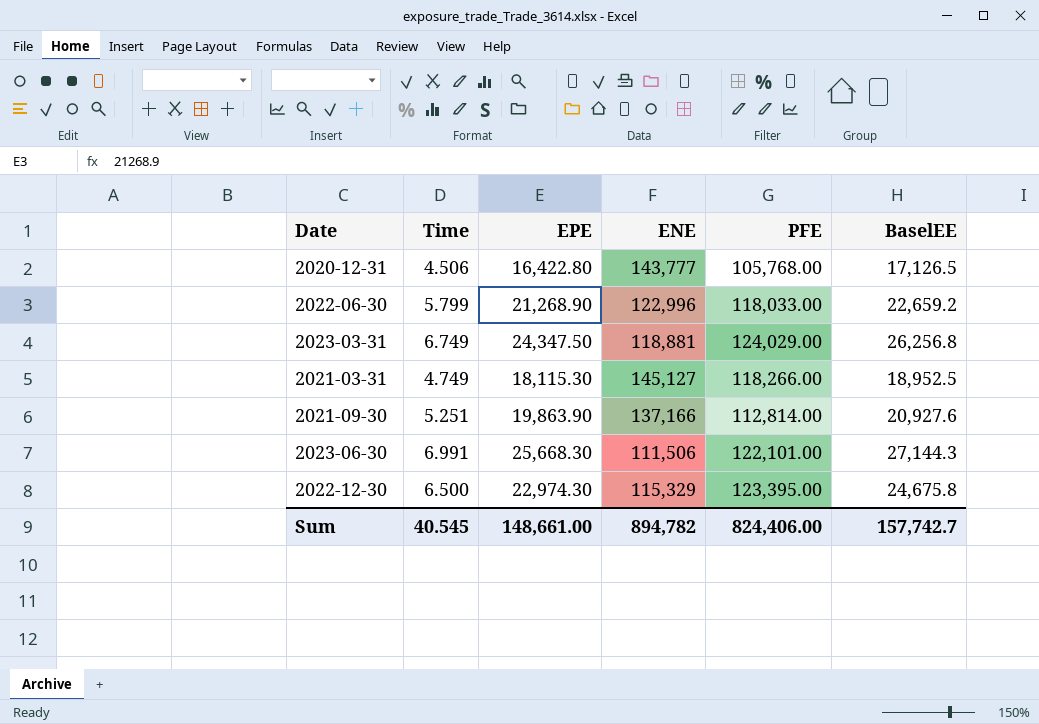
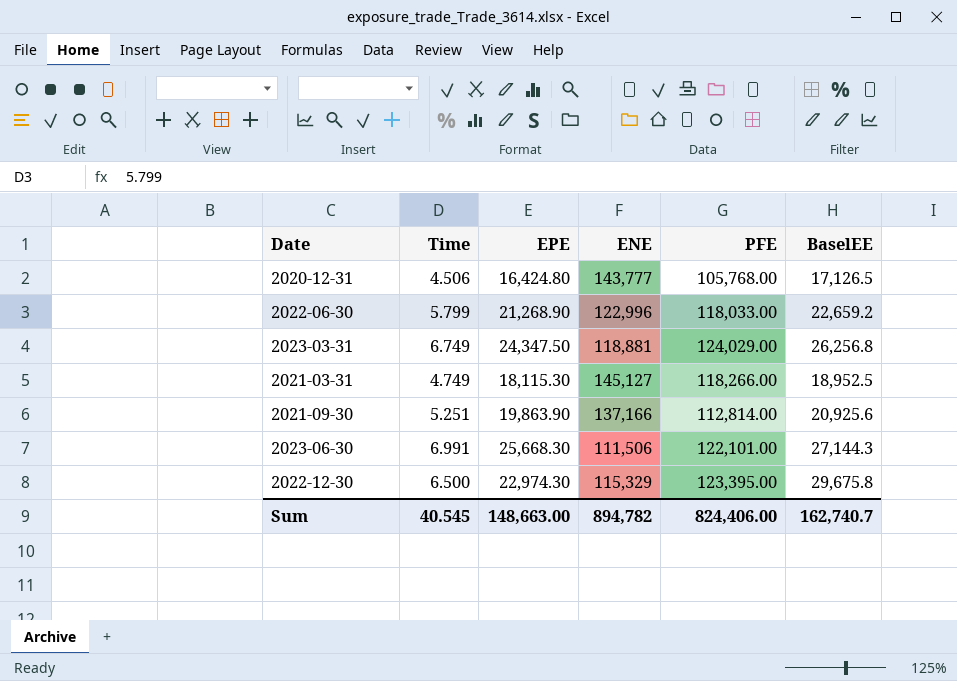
2020-12-31 | EPE: 16,422.80 -> 16,424.80
2021-09-30 | BaselEE: 20,927.6 -> 20,925.6
2022-12-30 | BaselEE: 24,675.8 -> 29,675.8
Sum | EPE: 148,661.00 -> 148,663.00
Sum | BaselEE: 157,742.7 -> 162,740.7

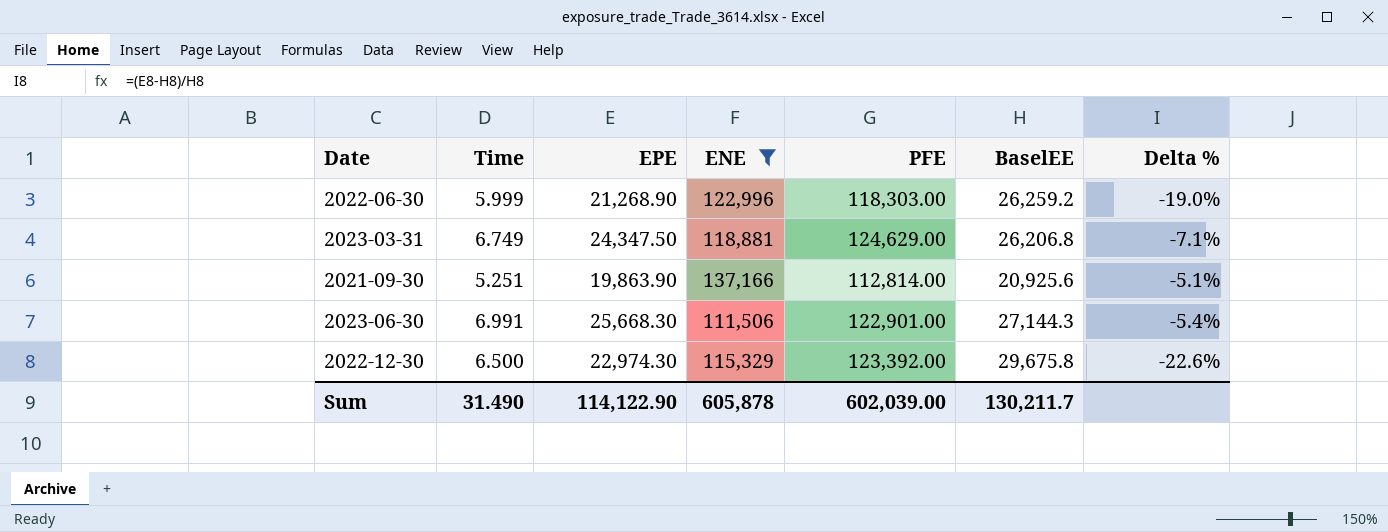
filter: none -> ENE <= 137,166
column Delta % | formula: none -> ([EPE] - [BaselEE]) / [BaselEE]
2022-06-30 | Time: 5.799 -> 5.999
2022-06-30 | PFE: 118,033.00 -> 118,303.00
2022-06-30 | BaselEE: 22,659.2 -> 26,259.2
2023-03-31 | PFE: 124,029.00 -> 124,629.00
2023-03-31 | BaselEE: 26,256.8 -> 26,206.8
2023-06-30 | PFE: 122,101.00 -> 122,901.00
2022-12-30 | PFE: 123,395.00 -> 123,392.00
Sum | Time: 40.545 -> 31.490
Sum | EPE: 148,663.00 -> 114,122.90
Sum | ENE: 894,782 -> 605,878
Sum | PFE: 824,406.00 -> 602,039.00
Sum | BaselEE: 162,740.7 -> 130,211.7

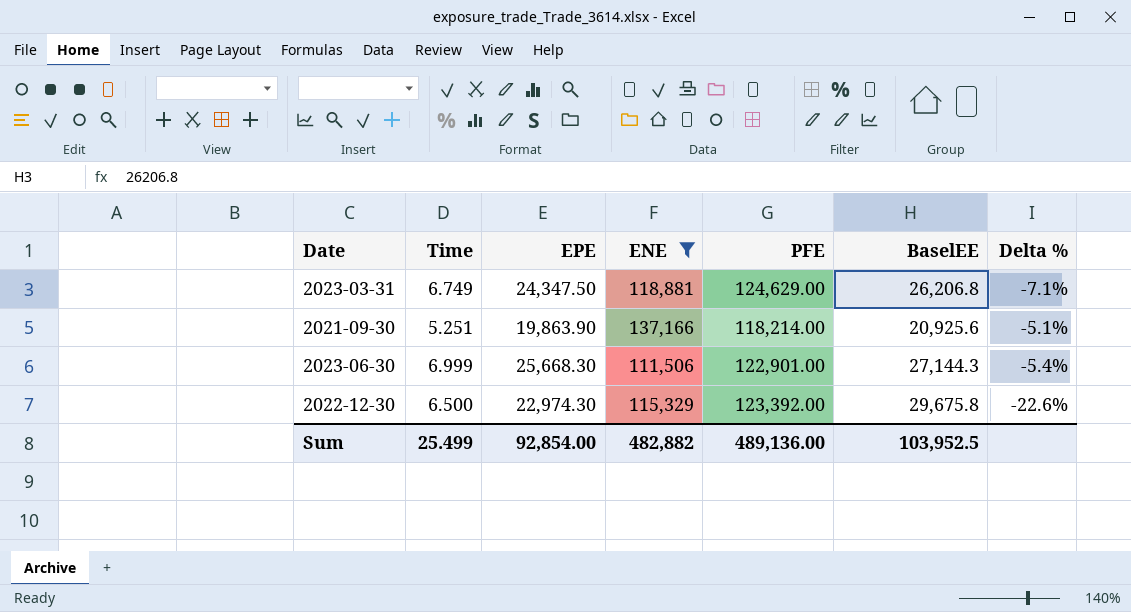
row 2022-06-30: 5.999 | 21,268.90 | 122,996 | 118,303.00 | 26,259.2 | -19.0% -> none
2021-09-30 | PFE: 112,814.00 -> 118,214.00
2023-06-30 | Time: 6.991 -> 6.999
Sum | Time: 31.490 -> 25.499
Sum | EPE: 114,122.90 -> 92,854.00
Sum | ENE: 605,878 -> 482,882
Sum | PFE: 602,039.00 -> 489,136.00
Sum | BaselEE: 130,211.7 -> 103,952.5

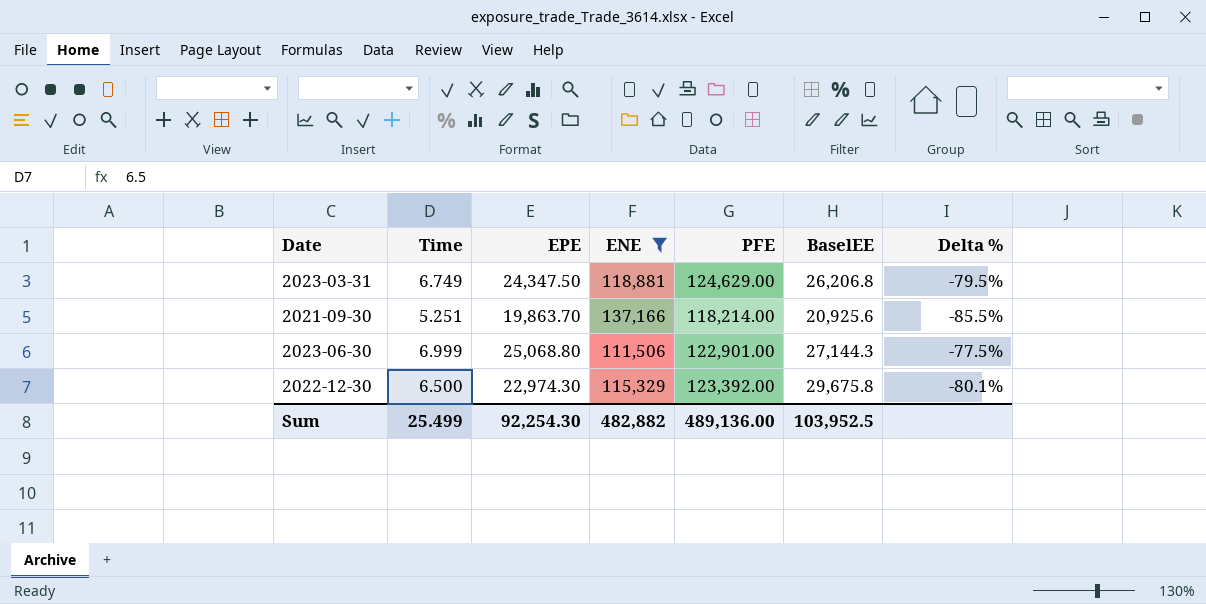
column Delta % | formula: ([EPE] - [BaselEE]) / [BaselEE] -> ([EPE] - [ENE]) / [ENE]
2021-09-30 | EPE: 19,863.90 -> 19,863.70
2023-06-30 | EPE: 25,668.30 -> 25,068.80
Sum | EPE: 92,854.00 -> 92,254.30

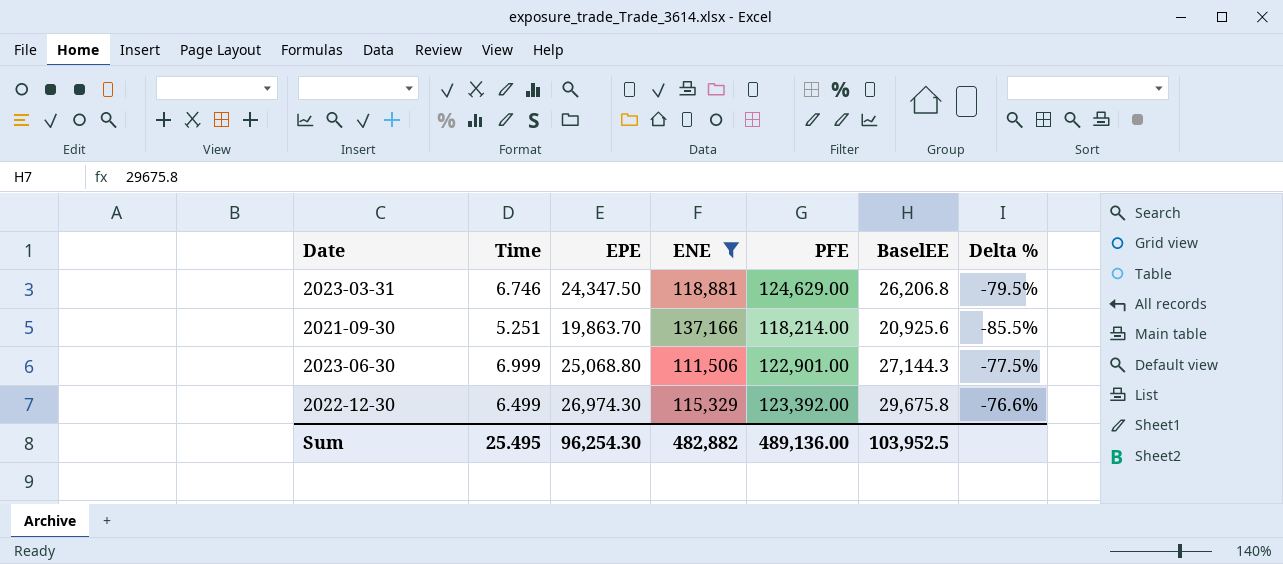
2023-03-31 | Time: 6.749 -> 6.746
2022-12-30 | Time: 6.500 -> 6.499
2022-12-30 | EPE: 22,974.30 -> 26,974.30
2022-12-30 | Delta %: -80.1% -> -76.6%
Sum | Time: 25.499 -> 25.495
Sum | EPE: 92,254.30 -> 96,254.30

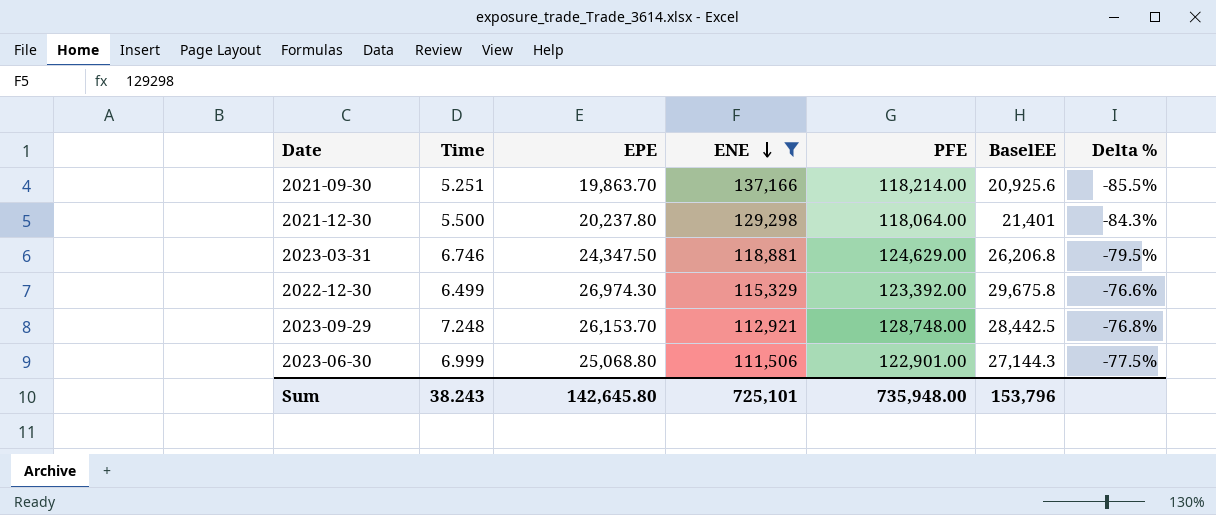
row order: none -> ENE descending
row 2021-12-30: none -> 5.500 | 20,237.80 | 129,298 | 118,064.00 | 21,401 | -84.3%
row 2023-09-29: none -> 7.248 | 26,153.70 | 112,921 | 128,748.00 | 28,442.5 | -76.8%
Sum | Time: 25.495 -> 38.243
Sum | EPE: 96,254.30 -> 142,645.80
Sum | ENE: 482,882 -> 725,101
Sum | PFE: 489,136.00 -> 735,948.00
Sum | BaselEE: 103,952.5 -> 153,796

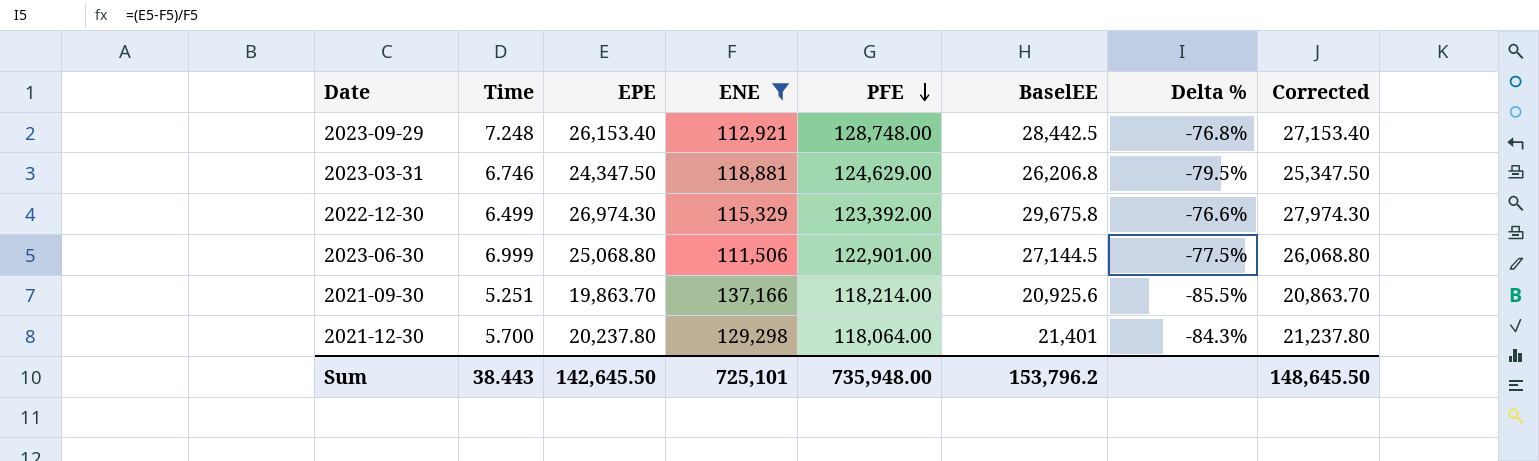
row order: ENE descending -> PFE descending
column Corrected | formula: none -> [EPE] + 1000
2023-09-29 | EPE: 26,153.70 -> 26,153.40
2023-06-30 | BaselEE: 27,144.3 -> 27,144.5
2021-12-30 | Time: 5.500 -> 5.700
Sum | Time: 38.243 -> 38.443
Sum | EPE: 142,645.80 -> 142,645.50
Sum | BaselEE: 153,796 -> 153,796.2

